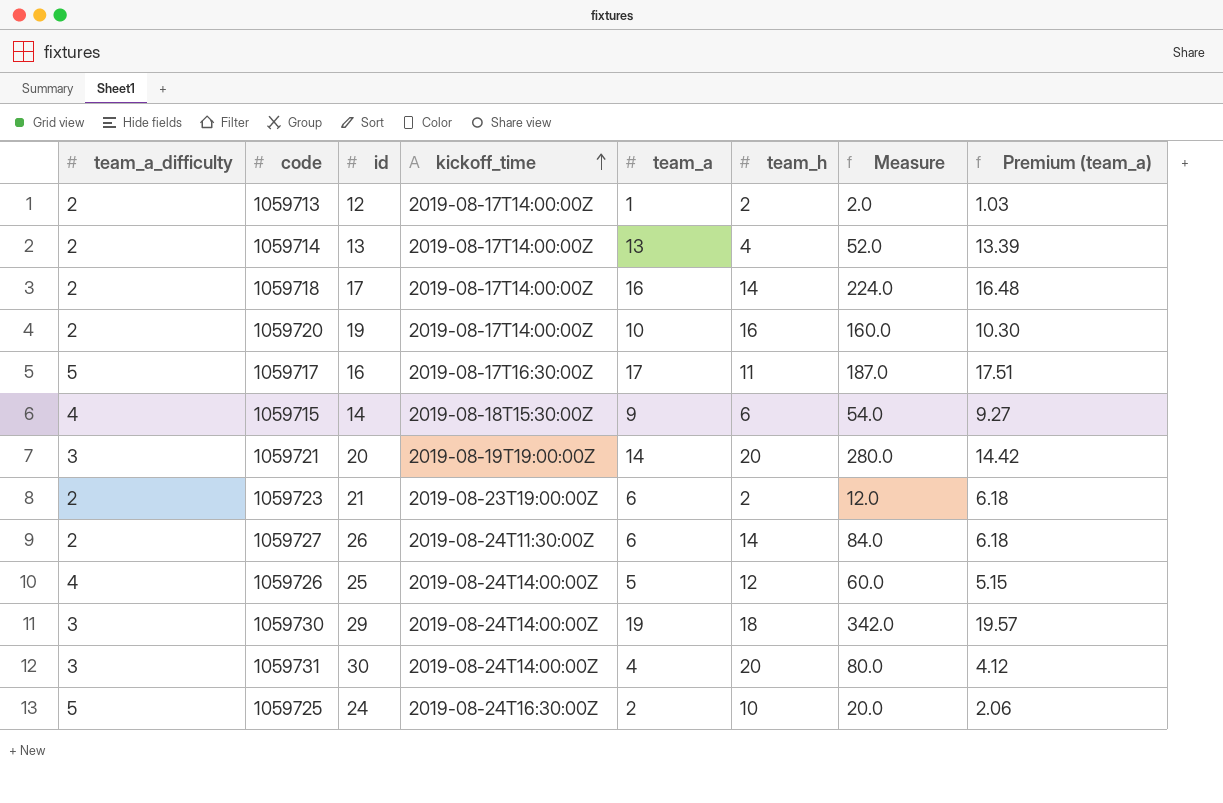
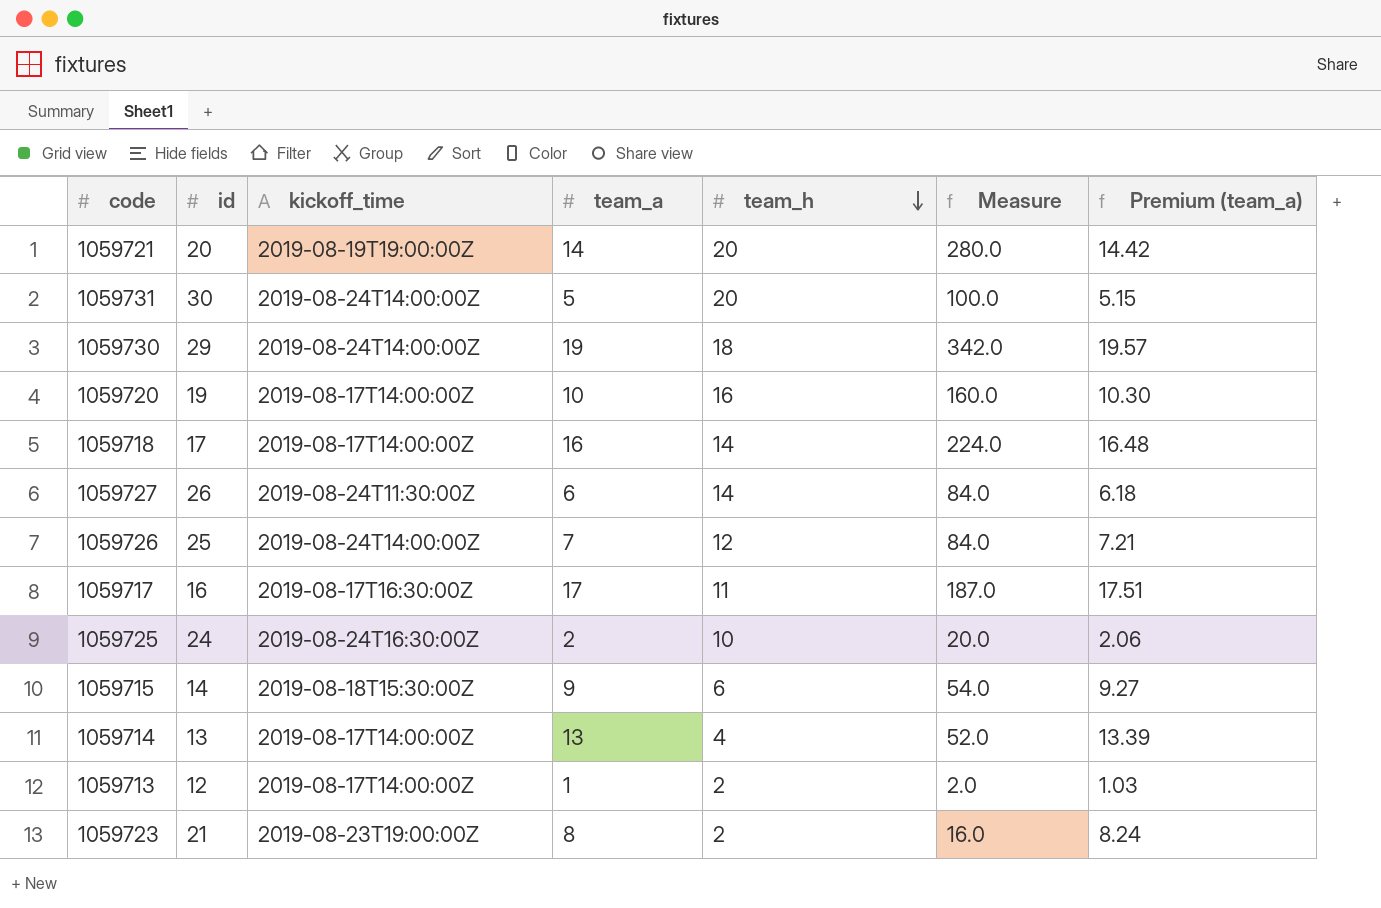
row order: kickoff_time ascending -> team_h descending
column team_a_difficulty | position: 1 -> none
1059731 | team_a: 4 -> 5
1059731 | Measure: 80.0 -> 100.0
1059731 | Premium (team_a): 4.12 -> 5.15
1059726 | team_a: 5 -> 7
1059726 | Measure: 60.0 -> 84.0
1059726 | Premium (team_a): 5.15 -> 7.21
1059723 | team_a: 6 -> 8
1059723 | Measure: 12.0 -> 16.0
1059723 | Premium (team_a): 6.18 -> 8.24

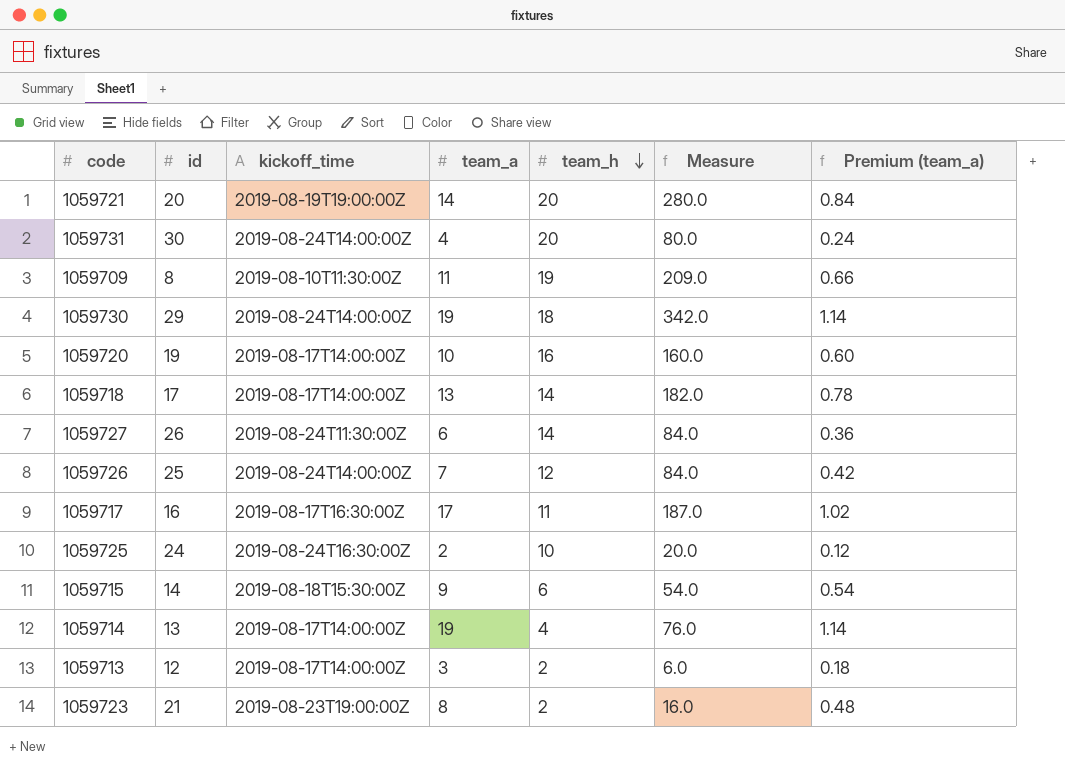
column Premium (team_a) | formula: [team_a] * 1.03 -> [team_a] * 0.06
1059731 | team_a: 5 -> 4
1059731 | Measure: 100.0 -> 80.0
row 1059709: none -> 8 | 2019-08-10T11:30:00Z | 11 | 19 | 209.0 | 0.66
1059718 | team_a: 16 -> 13
1059718 | Measure: 224.0 -> 182.0
1059714 | team_a: 13 -> 19
1059714 | Measure: 52.0 -> 76.0
1059713 | team_a: 1 -> 3
1059713 | Measure: 2.0 -> 6.0

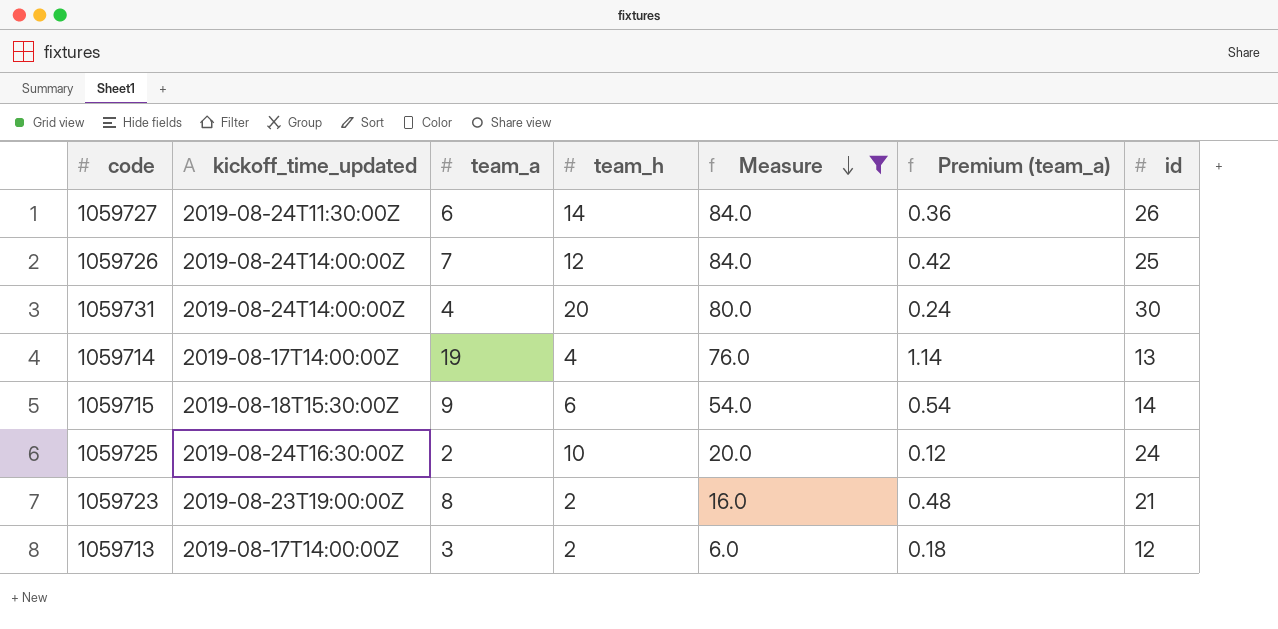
filter: none -> Measure <= 84.0
row order: team_h descending -> Measure descending
column name: kickoff_time -> kickoff_time_updated
column id | position: 2 -> 7

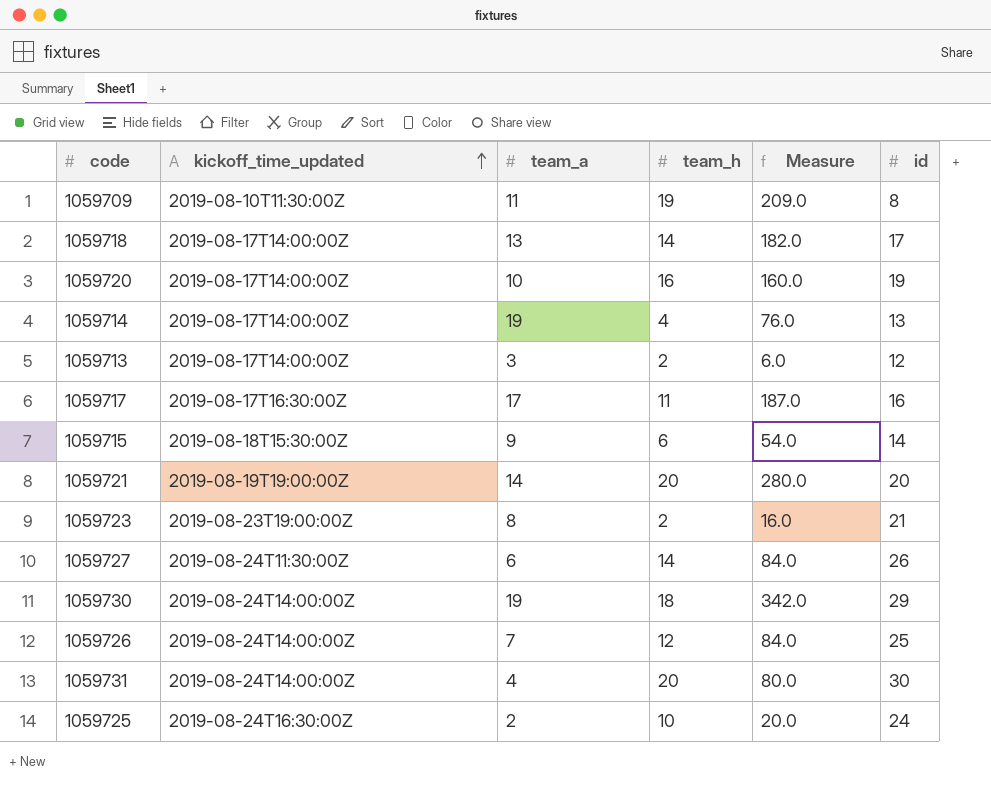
filter: Measure <= 84.0 -> none
row order: Measure descending -> kickoff_time_updated ascending
column Premium (team_a) | formula: [team_a] * 0.06 -> none

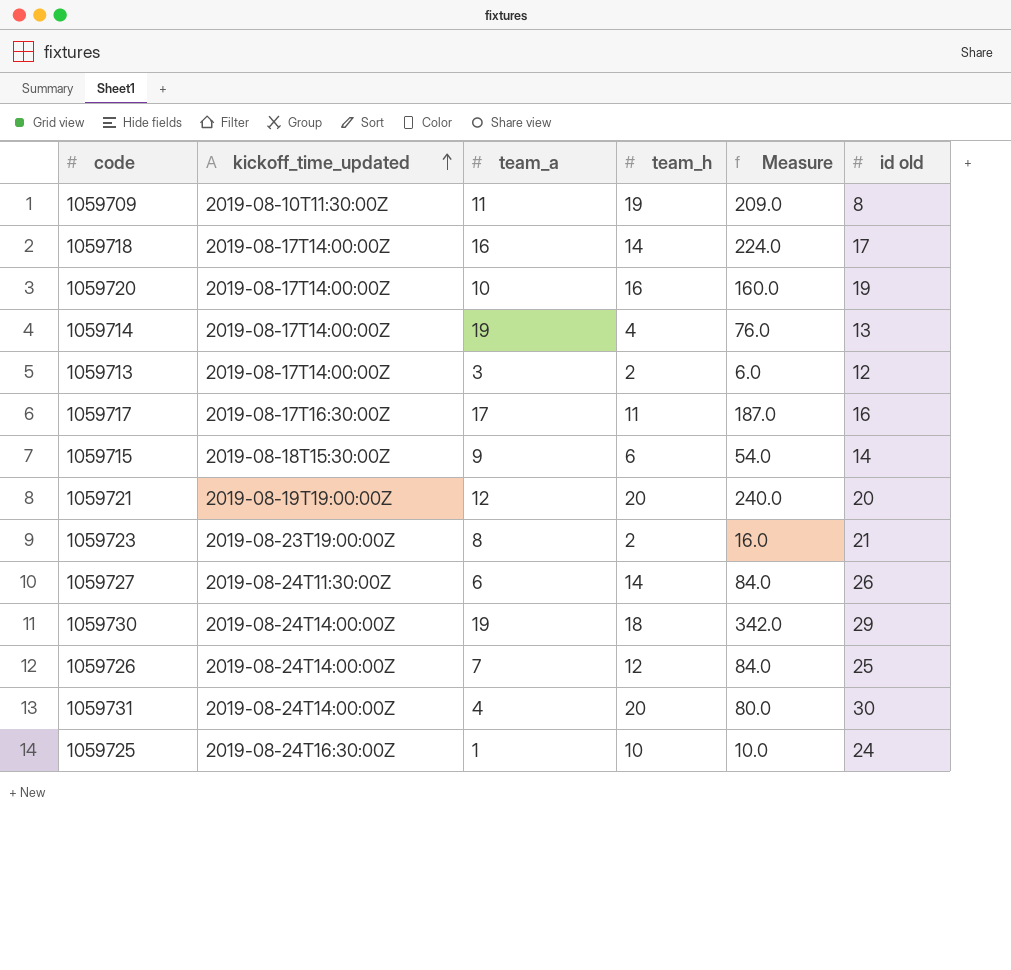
column name: id -> id old
1059718 | team_a: 13 -> 16
1059718 | Measure: 182.0 -> 224.0
1059721 | team_a: 14 -> 12
1059721 | Measure: 280.0 -> 240.0
1059725 | team_a: 2 -> 1
1059725 | Measure: 20.0 -> 10.0

